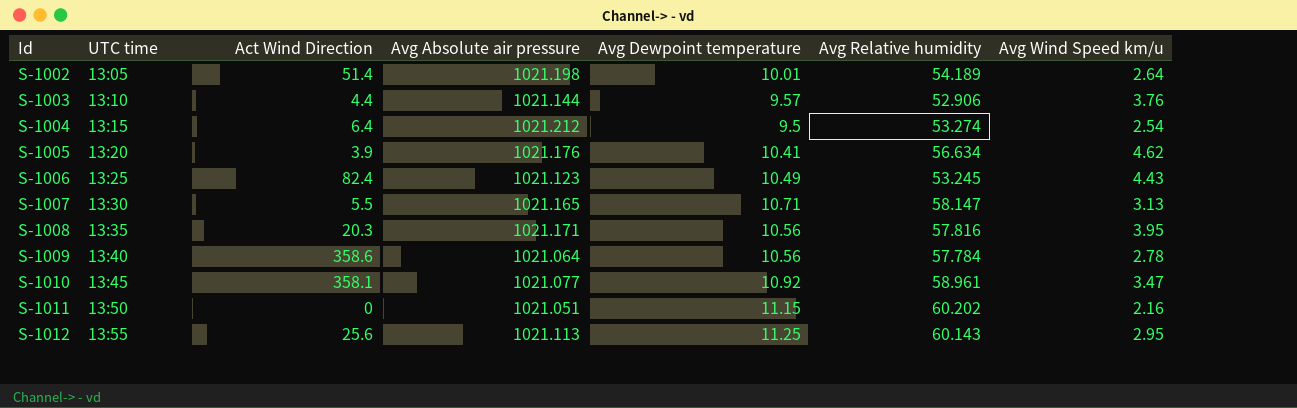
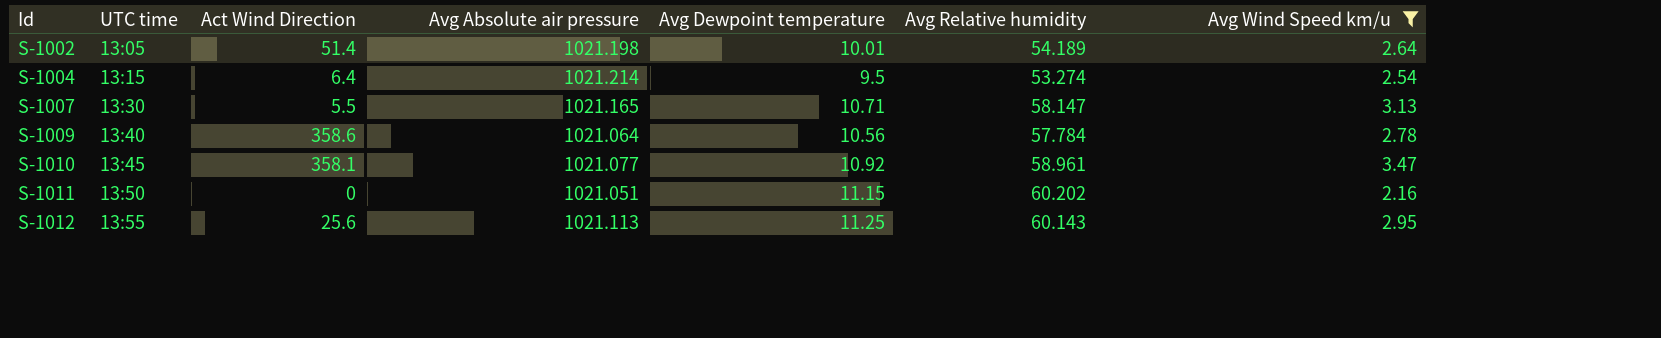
filter: none -> Avg Wind Speed km/u <= 3.47
S-1004 | Avg Absolute air pressure: 1021.212 -> 1021.214

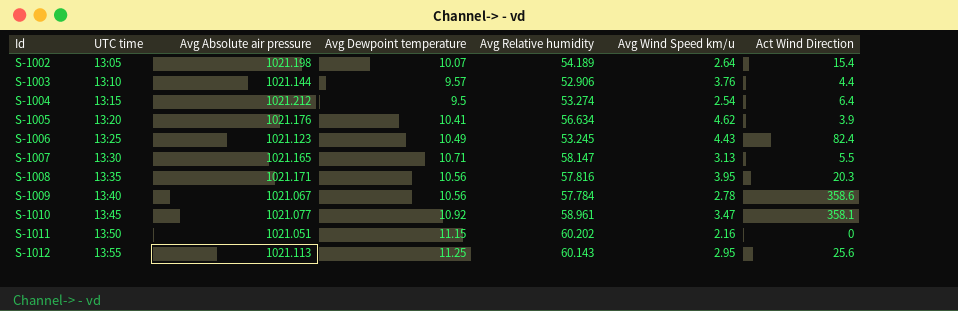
filter: Avg Wind Speed km/u <= 3.47 -> none
column Act Wind Direction | position: 3 -> 7
S-1002 | Avg Dewpoint temperature: 10.01 -> 10.07
S-1002 | Act Wind Direction: 51.4 -> 15.4
S-1004 | Avg Absolute air pressure: 1021.214 -> 1021.212
S-1009 | Avg Absolute air pressure: 1021.064 -> 1021.067

